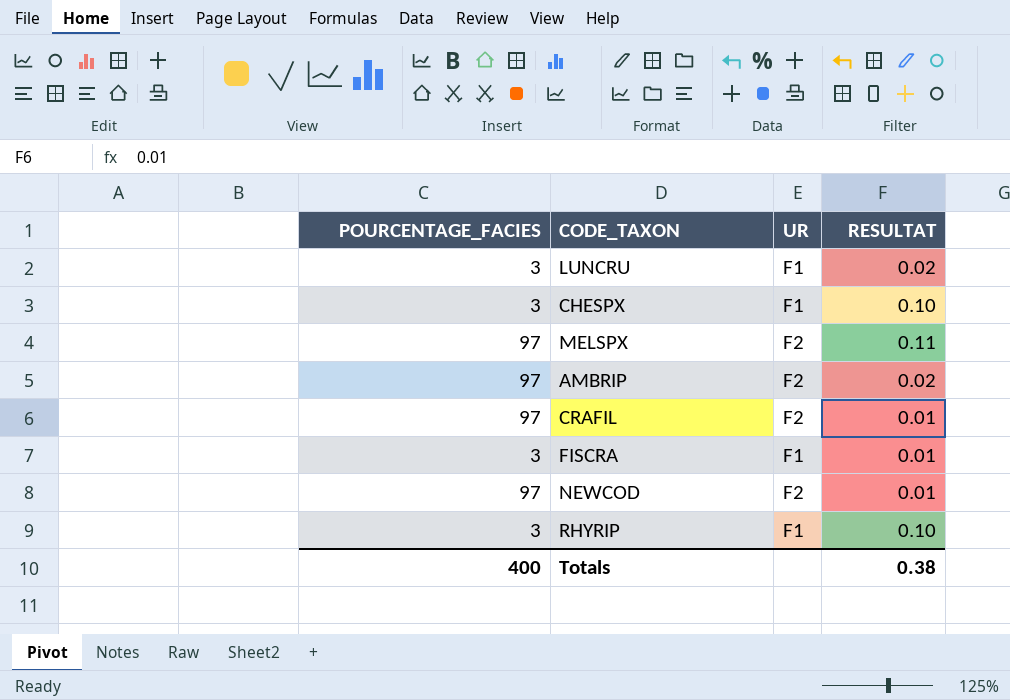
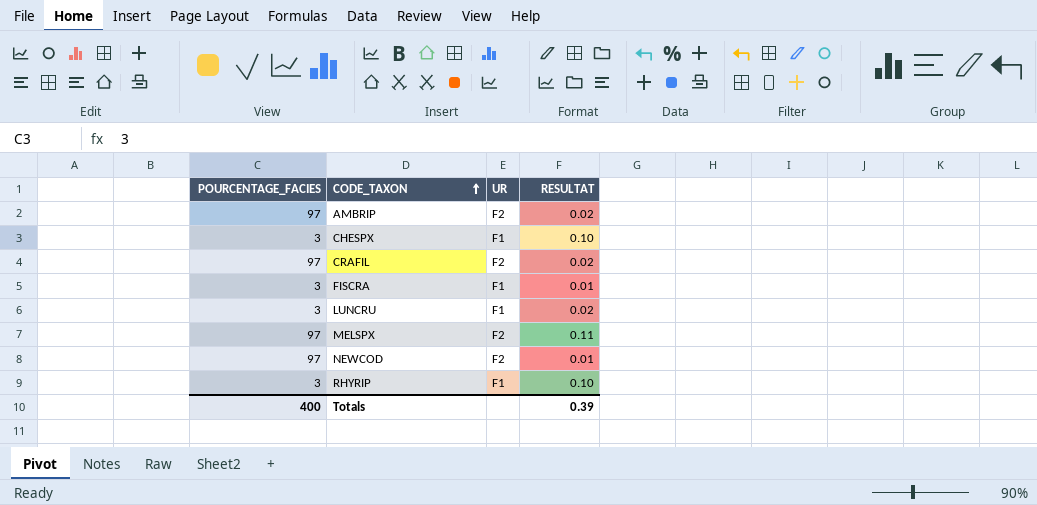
row order: none -> CODE_TAXON ascending
CRAFIL | RESULTAT: 0.01 -> 0.02
Totals | RESULTAT: 0.38 -> 0.39

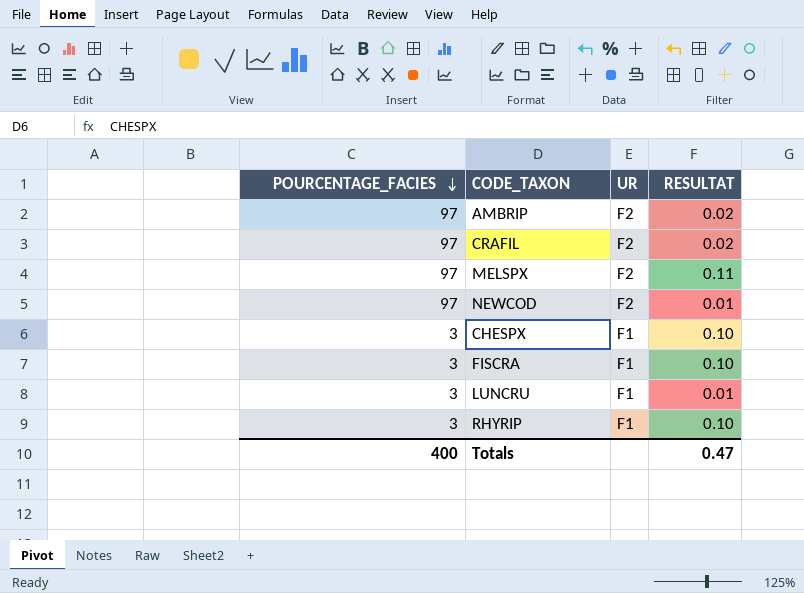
row order: CODE_TAXON ascending -> POURCENTAGE_FACIES descending
FISCRA | RESULTAT: 0.01 -> 0.10
LUNCRU | RESULTAT: 0.02 -> 0.01
Totals | RESULTAT: 0.39 -> 0.47

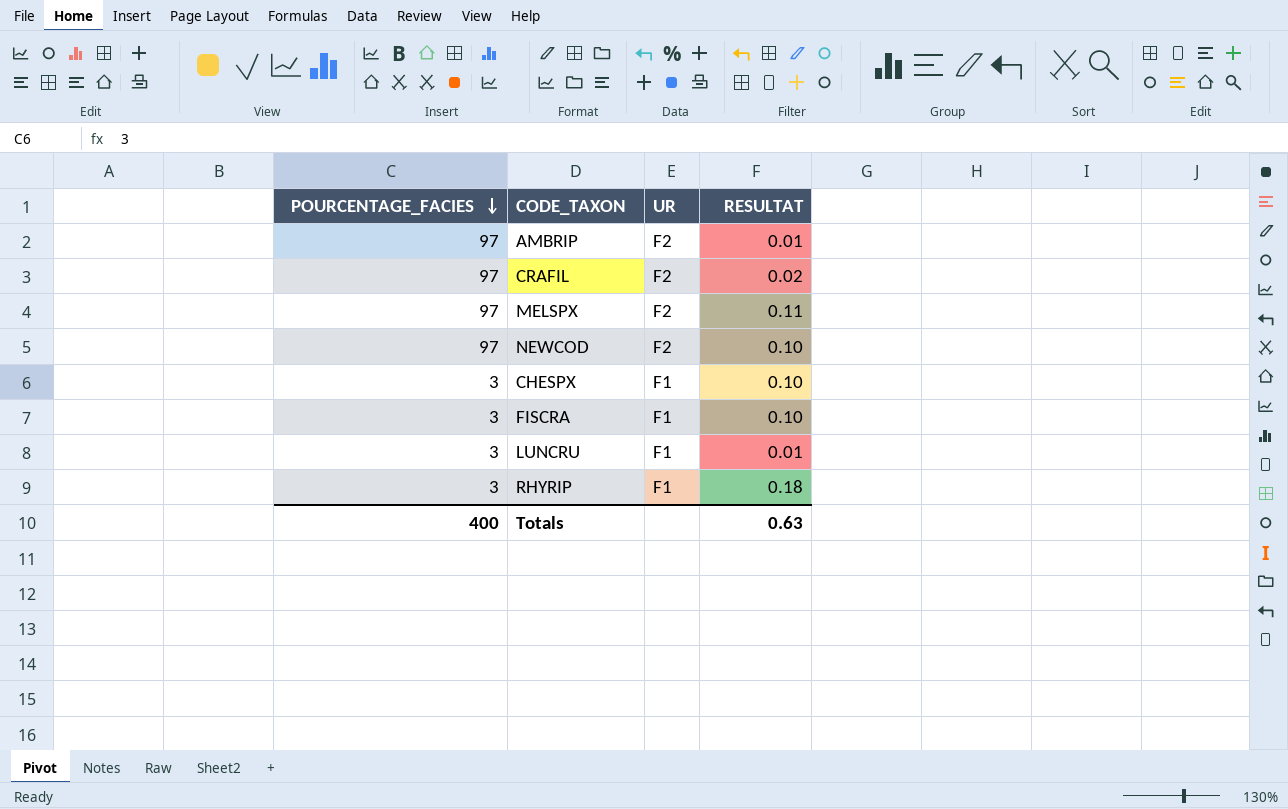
AMBRIP | RESULTAT: 0.02 -> 0.01
NEWCOD | RESULTAT: 0.01 -> 0.10
RHYRIP | RESULTAT: 0.10 -> 0.18
Totals | RESULTAT: 0.47 -> 0.63

